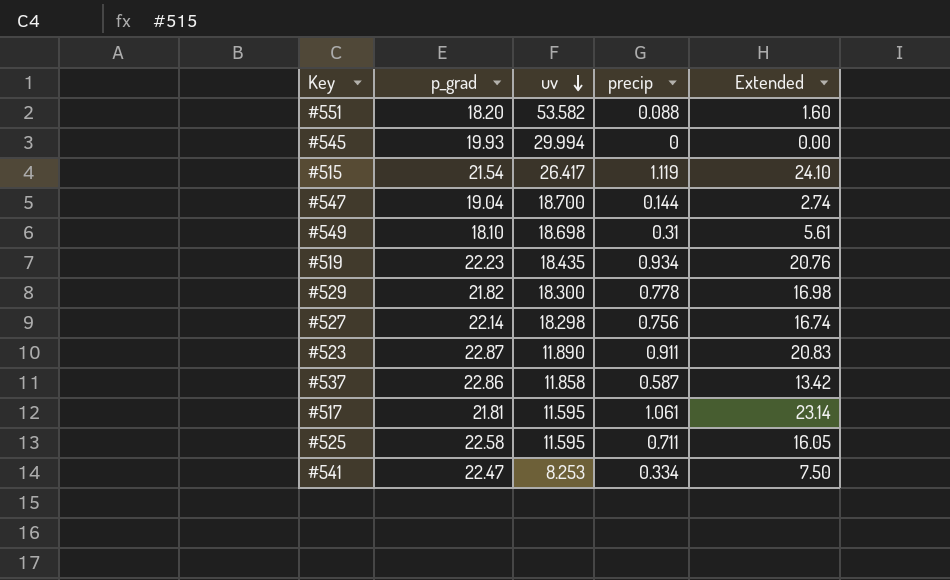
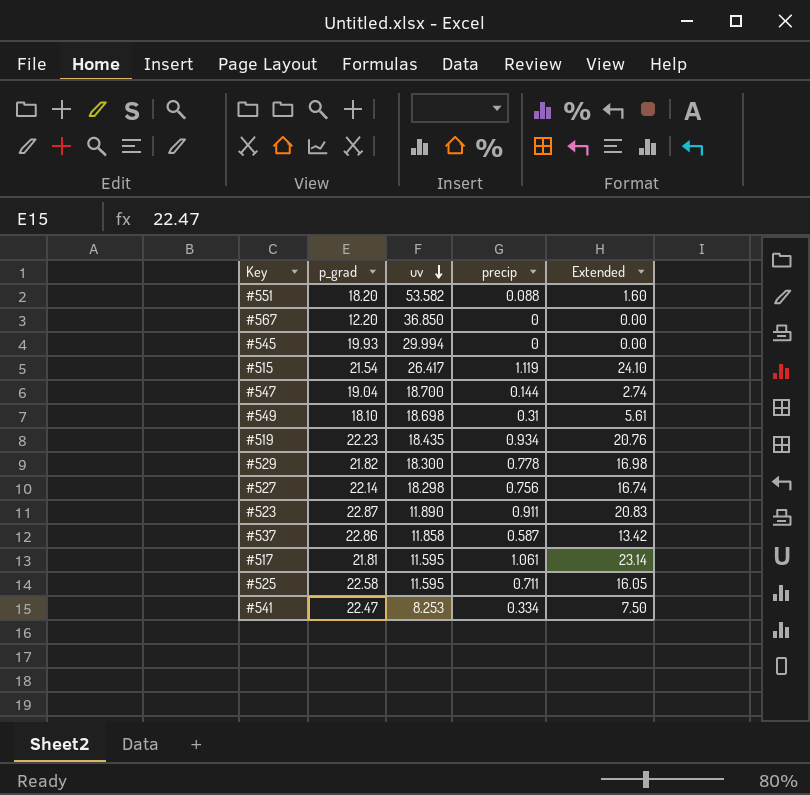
row #567: none -> 12.20 | 36.850 | 0 | 0.00

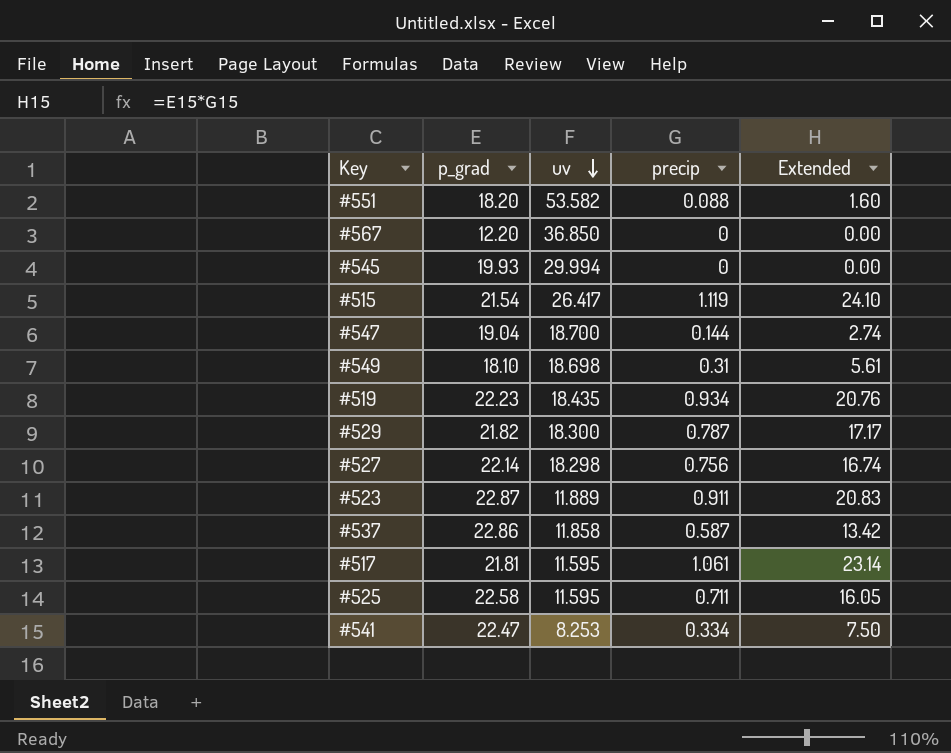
#529 | precip: 0.778 -> 0.787
#529 | Extended: 16.98 -> 17.17
#523 | uv: 11.890 -> 11.889

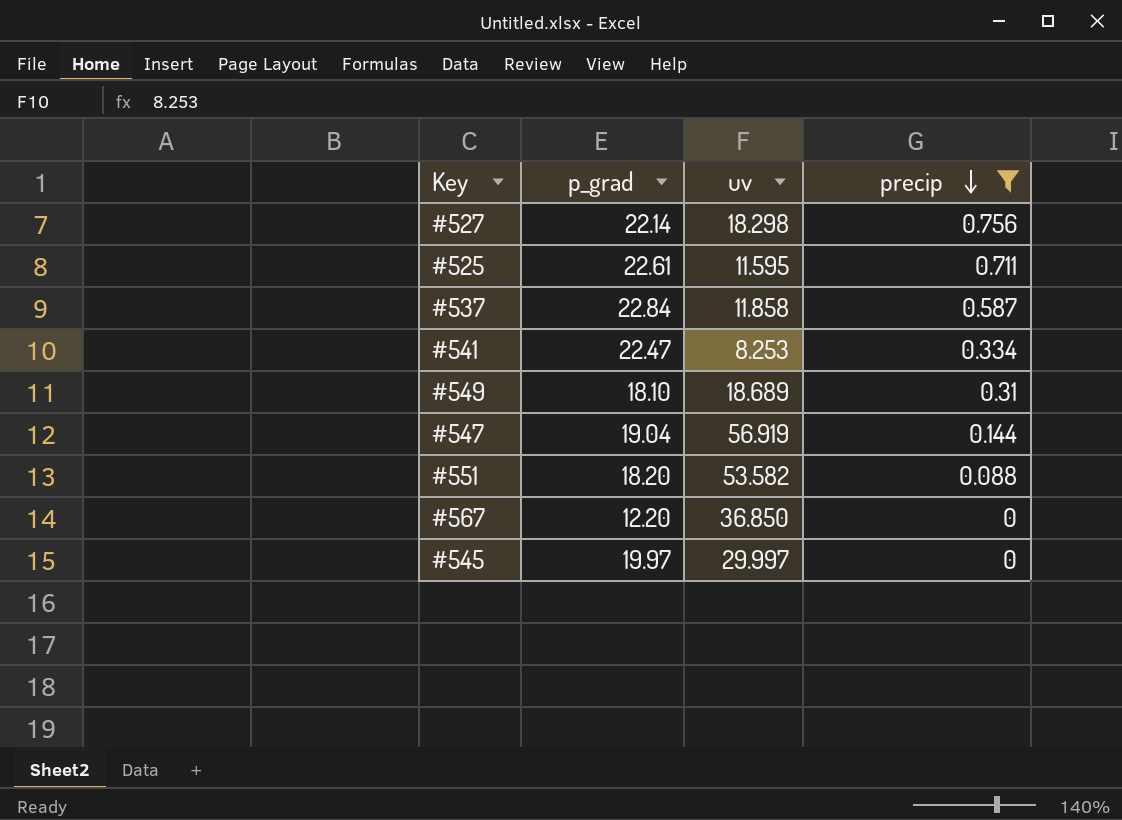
filter: none -> precip <= 0.756
row order: uv descending -> precip descending
column Extended | formula: [p_grad] * [precip] -> none
#525 | p_grad: 22.58 -> 22.61
#537 | p_grad: 22.86 -> 22.84
#549 | uv: 18.698 -> 18.689
#547 | uv: 18.700 -> 56.919
#545 | p_grad: 19.93 -> 19.97
#545 | uv: 29.994 -> 29.997

